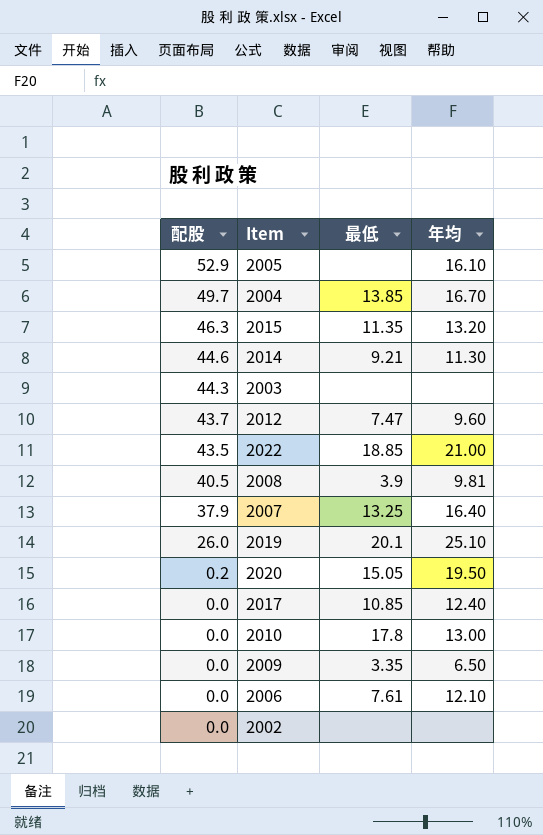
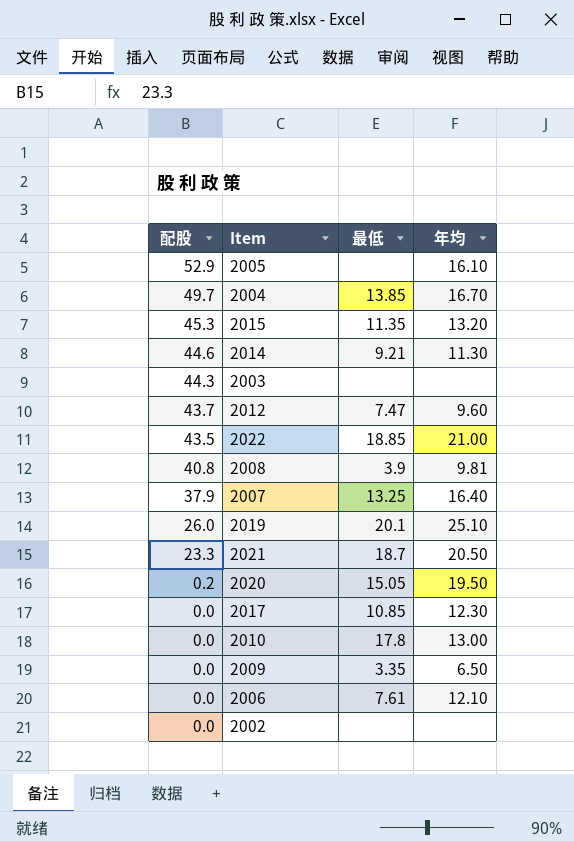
2015 | 配股: 46.3 -> 45.3
2008 | 配股: 40.5 -> 40.8
row 2021: none -> 23.3 | 18.7 | 20.50
2017 | 年均: 12.40 -> 12.30

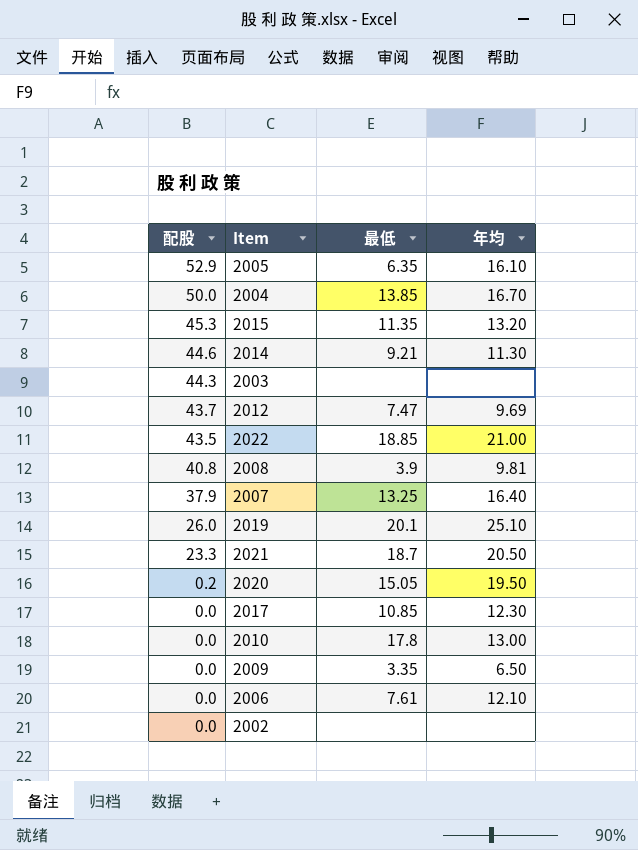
2005 | 最低: none -> 6.35
2004 | 配股: 49.7 -> 50.0
2012 | 年均: 9.60 -> 9.69

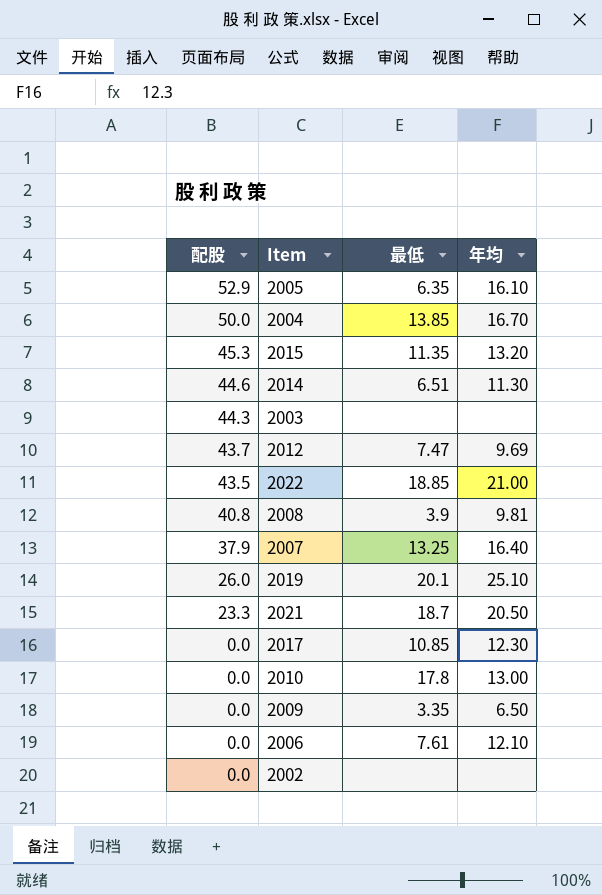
row 2020: 0.2 | 15.05 | 19.50 -> none
2014 | 最低: 9.21 -> 6.51

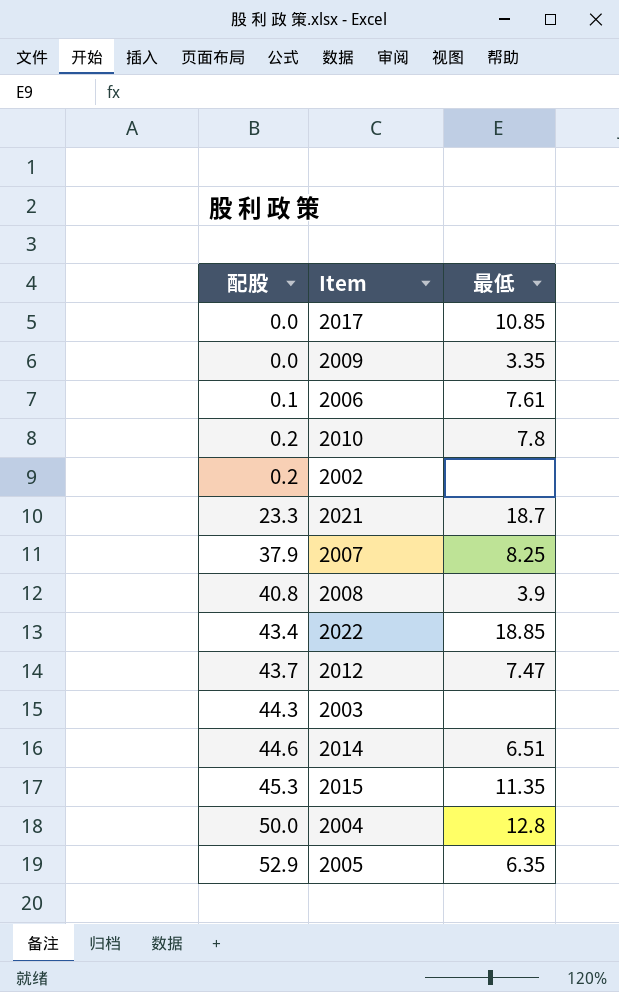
row order: 配股 descending -> 配股 ascending
column 年均 | position: 4 -> none
row 2019: 26.0 | 20.1 | 25.10 -> none
2006 | 配股: 0.0 -> 0.1
2010 | 配股: 0.0 -> 0.2
2010 | 最低: 17.8 -> 7.8
2002 | 配股: 0.0 -> 0.2
2007 | 最低: 13.25 -> 8.25
2022 | 配股: 43.5 -> 43.4
2004 | 最低: 13.85 -> 12.8

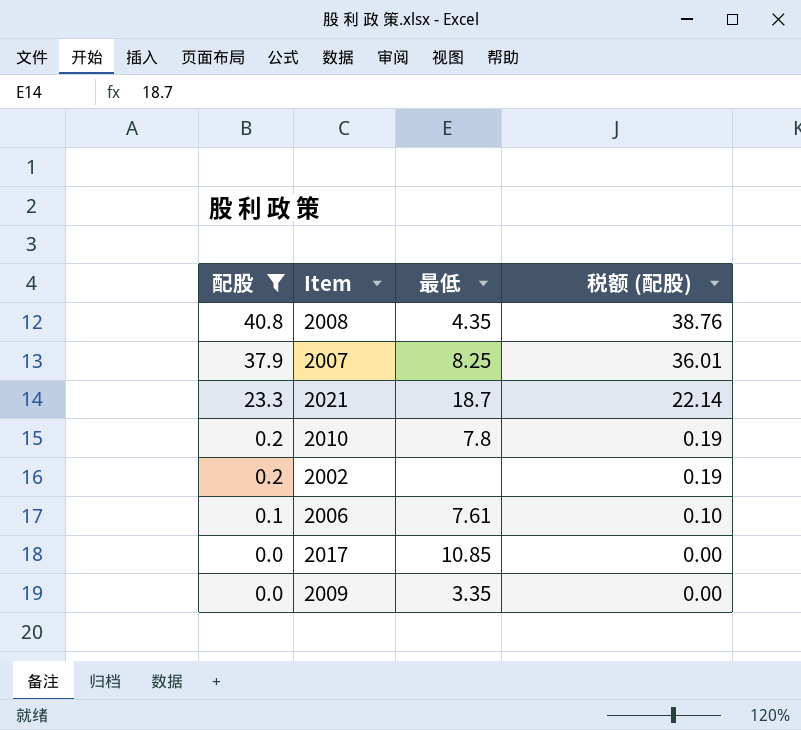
filter: none -> 配股 <= 40.8
row order: 配股 ascending -> 配股 descending
column 税额 (配股) | formula: none -> [配股] * 0.95
2008 | 最低: 3.9 -> 4.35

